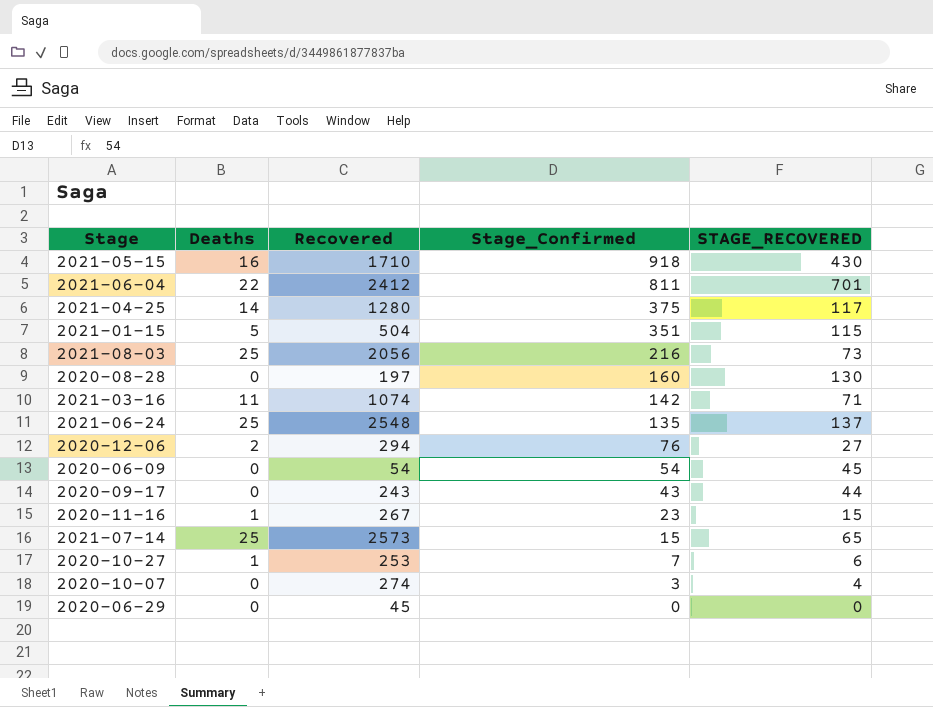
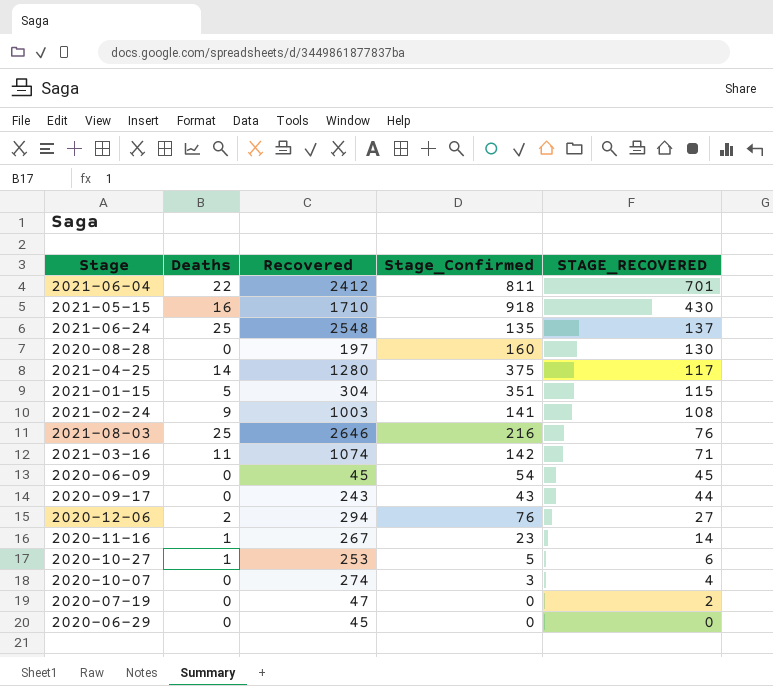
row order: Stage_Confirmed descending -> STAGE_RECOVERED descending
row 2021-07-14: 25 | 2573 | 15 | 65 -> none
2021-01-15 | Recovered: 504 -> 304
row 2021-02-24: none -> 9 | 1003 | 141 | 108
2021-08-03 | Recovered: 2056 -> 2646
2021-08-03 | STAGE_RECOVERED: 73 -> 76
2020-06-09 | Recovered: 54 -> 45
2020-11-16 | STAGE_RECOVERED: 15 -> 14
2020-10-27 | Stage_Confirmed: 7 -> 5
row 2020-07-19: none -> 0 | 47 | 0 | 2

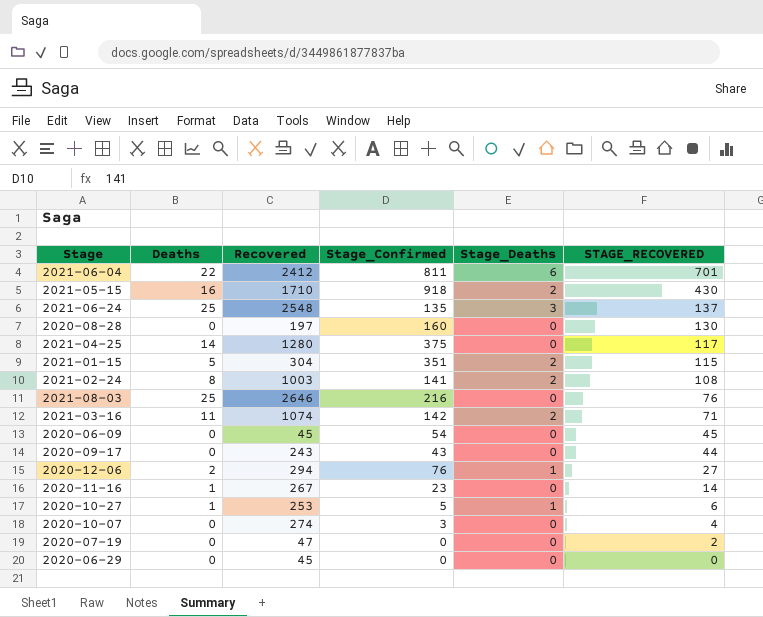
column Stage_Deaths | position: none -> 5
2021-02-24 | Deaths: 9 -> 8

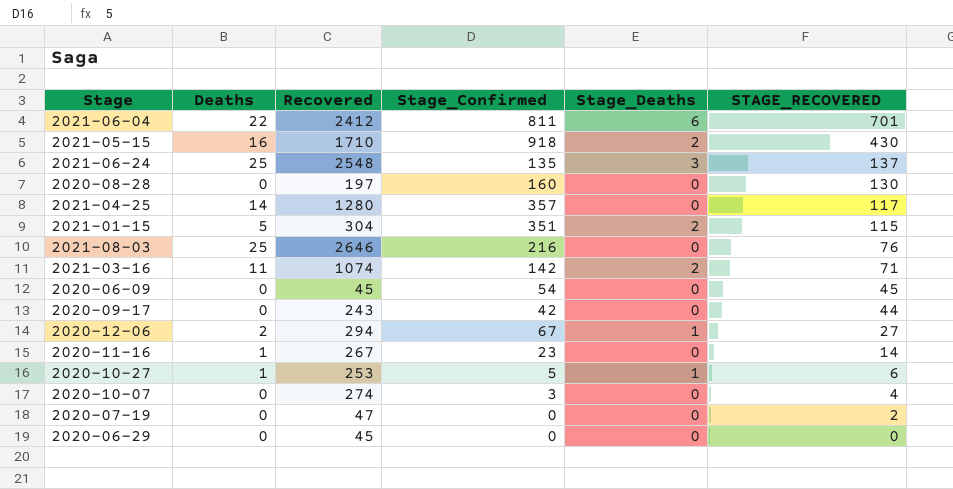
row 2021-02-24: 8 | 1003 | 141 | 2 | 108 -> none
2021-04-25 | Stage_Confirmed: 375 -> 357
2020-09-17 | Stage_Confirmed: 43 -> 42
2020-12-06 | Stage_Confirmed: 76 -> 67

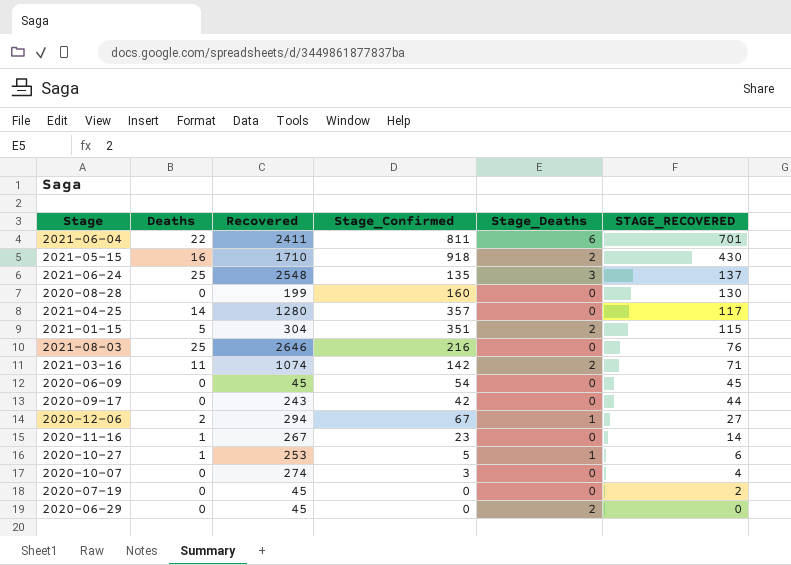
2021-06-04 | Recovered: 2412 -> 2411
2020-08-28 | Recovered: 197 -> 199
2020-07-19 | Recovered: 47 -> 45
2020-06-29 | Stage_Deaths: 0 -> 2

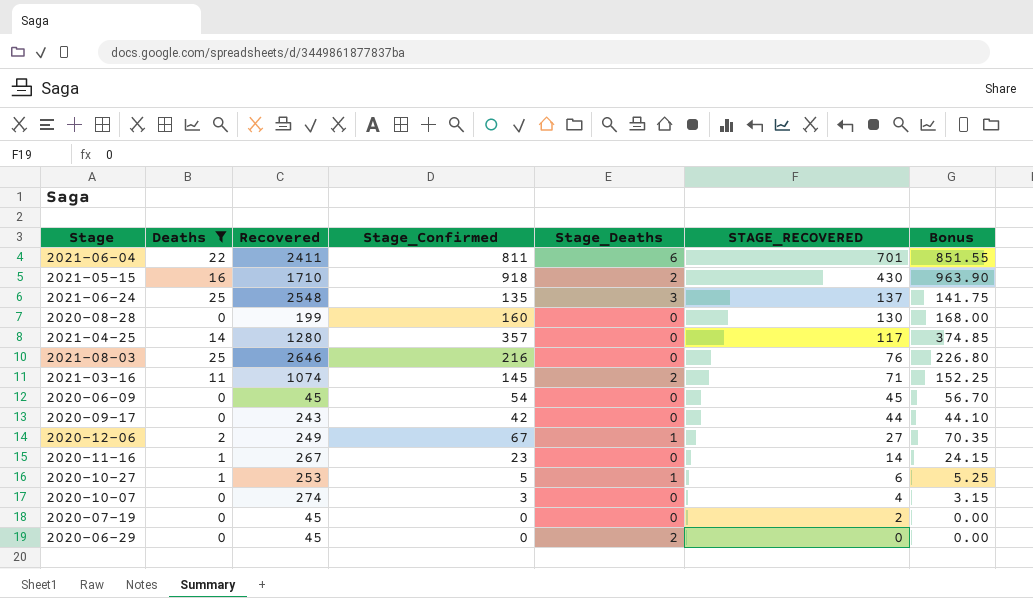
filter: none -> Deaths != 5
column Bonus | formula: none -> [Stage_Confirmed] * 1.05
2021-03-16 | Stage_Confirmed: 142 -> 145
2020-12-06 | Recovered: 294 -> 249

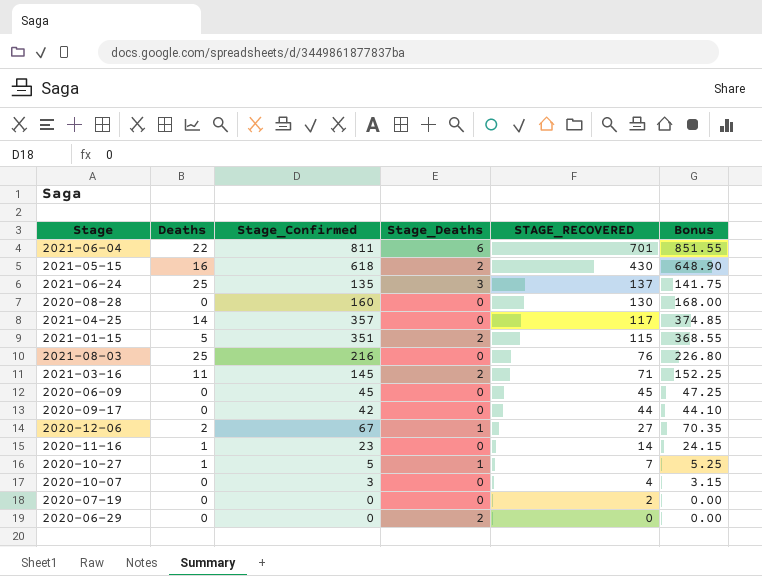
filter: Deaths != 5 -> none
column Recovered | position: 3 -> none
2021-05-15 | Stage_Confirmed: 918 -> 618
2021-05-15 | Bonus: 963.90 -> 648.90
2020-06-09 | Stage_Confirmed: 54 -> 45
2020-06-09 | Bonus: 56.70 -> 47.25
2020-10-27 | STAGE_RECOVERED: 6 -> 7

